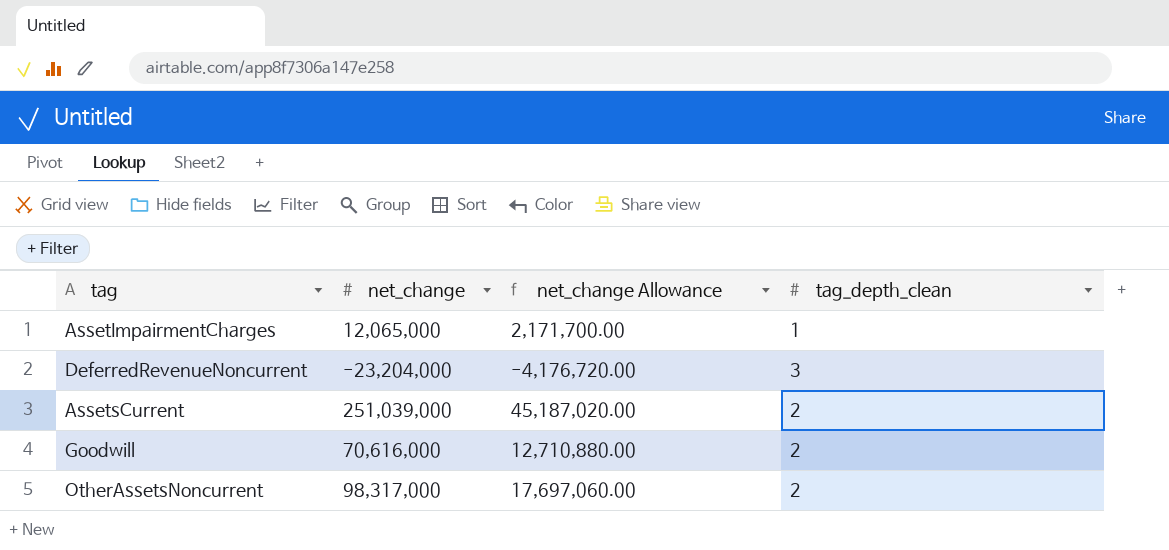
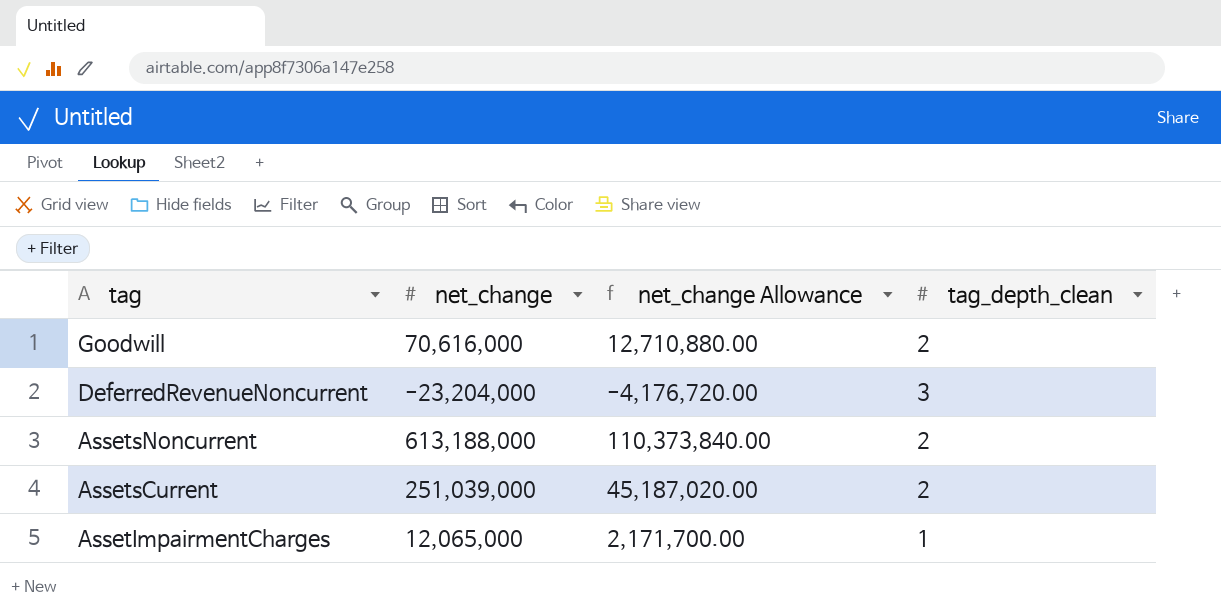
row order: none -> tag descending
row OtherAssetsNoncurrent: 98,317,000 | 17,697,060.00 | 2 -> none
row AssetsNoncurrent: none -> 613,188,000 | 110,373,840.00 | 2

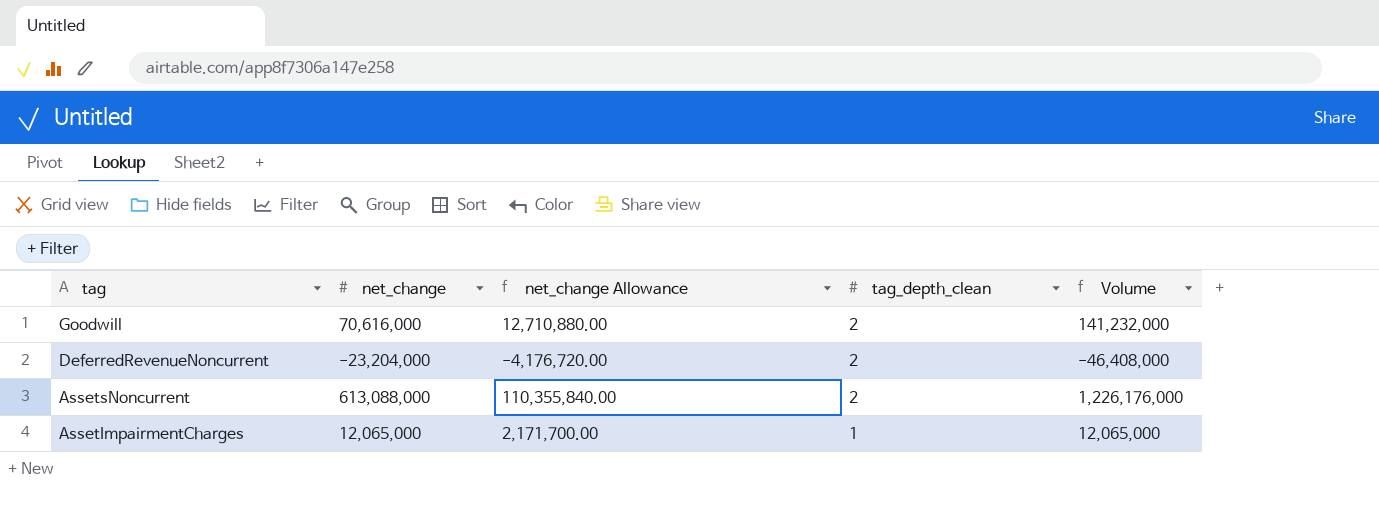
column Volume | formula: none -> [net_change] * [tag_depth_clean]
row AssetsCurrent: 251,039,000 | 45,187,020.00 | 2 -> none
DeferredRevenueNoncurrent | tag_depth_clean: 3 -> 2
AssetsNoncurrent | net_change: 613,188,000 -> 613,088,000
AssetsNoncurrent | net_change Allowance: 110,373,840.00 -> 110,355,840.00

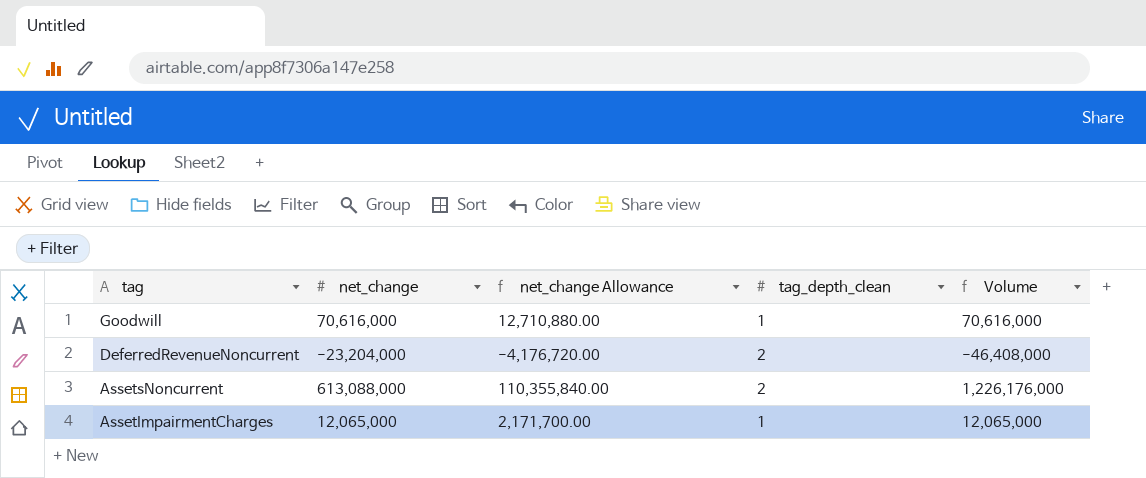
Goodwill | tag_depth_clean: 2 -> 1
Goodwill | Volume: 141,232,000 -> 70,616,000

